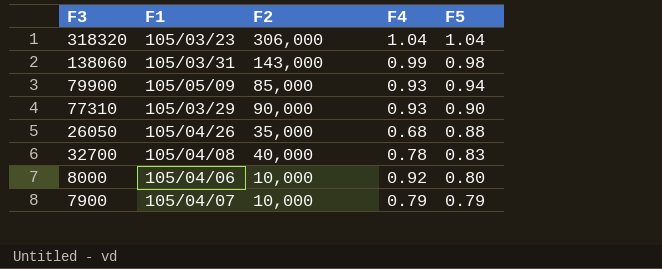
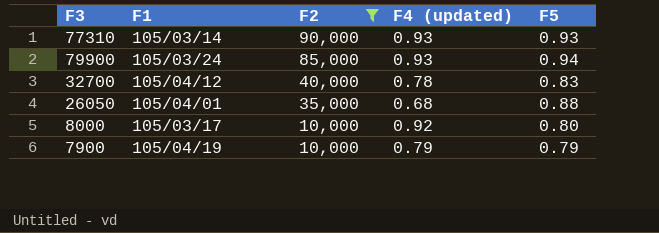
filter: none -> F2 <= 90,000
row order: F5 descending -> F2 descending
column name: F4 -> F4 (updated)
77310 | F1: 105/03/29 -> 105/03/14
77310 | F5: 0.90 -> 0.93
79900 | F1: 105/05/09 -> 105/03/24
32700 | F1: 105/04/08 -> 105/04/12
26050 | F1: 105/04/26 -> 105/04/01
8000 | F1: 105/04/06 -> 105/03/17
7900 | F1: 105/04/07 -> 105/04/19

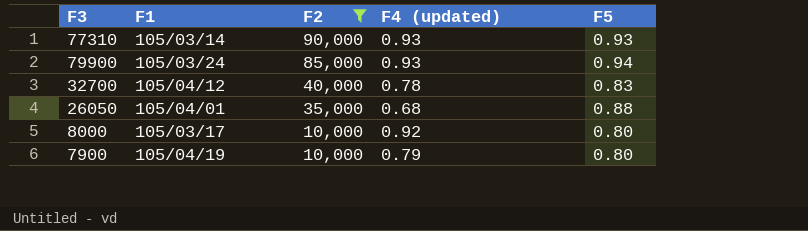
7900 | F5: 0.79 -> 0.80

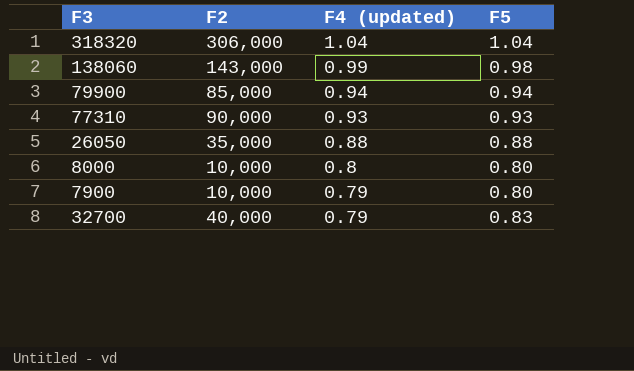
filter: F2 <= 90,000 -> none
row order: F2 descending -> F4 (updated) descending
column F1 | position: 2 -> none
79900 | F4 (updated): 0.93 -> 0.94
26050 | F4 (updated): 0.68 -> 0.88
8000 | F4 (updated): 0.92 -> 0.8
32700 | F4 (updated): 0.78 -> 0.79

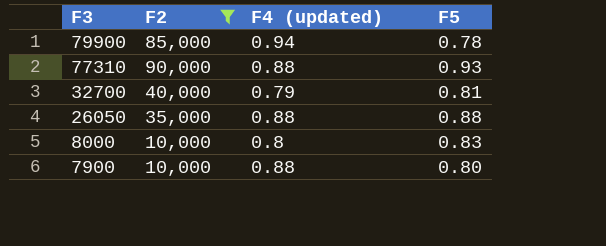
filter: none -> F2 <= 90,000
row order: F4 (updated) descending -> F3 descending
79900 | F5: 0.94 -> 0.78
77310 | F4 (updated): 0.93 -> 0.88
32700 | F5: 0.83 -> 0.81
8000 | F5: 0.80 -> 0.83
7900 | F4 (updated): 0.79 -> 0.88

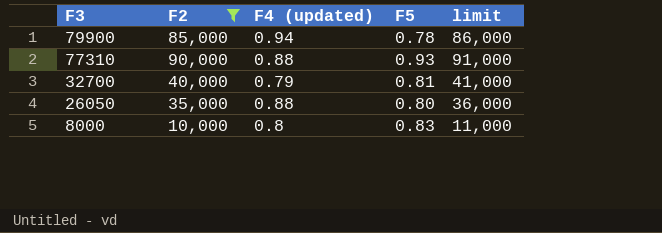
column limit | formula: none -> [F2] + 1000
row 7900: 10,000 | 0.88 | 0.80 -> none
26050 | F5: 0.88 -> 0.80

